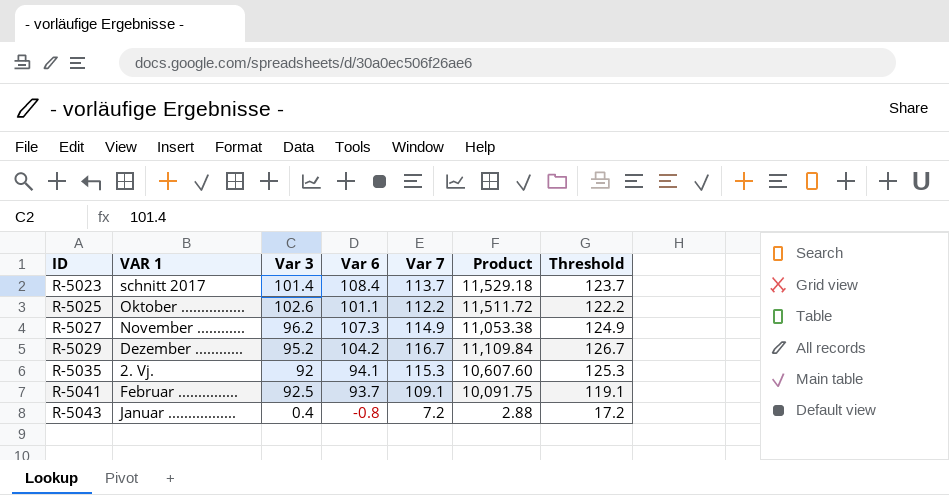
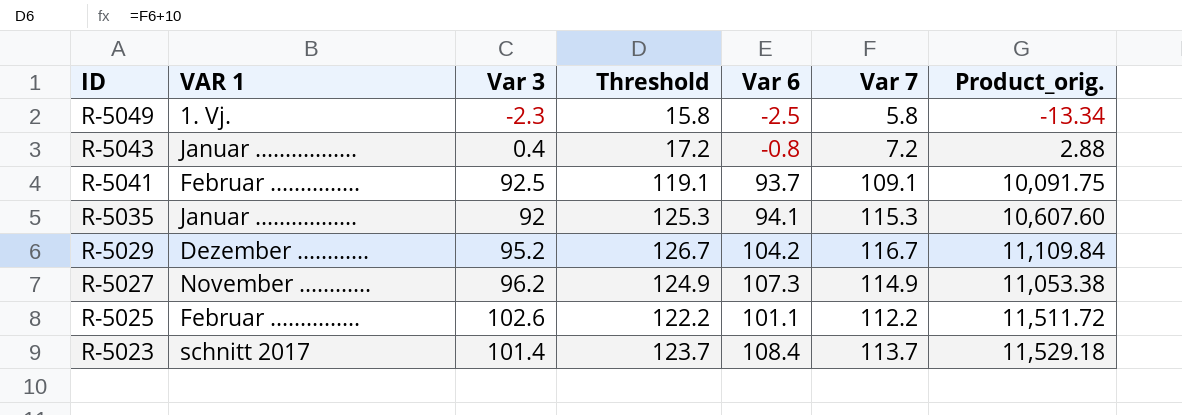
row order: ID ascending -> ID descending
column Threshold | position: 7 -> 4
column name: Product -> Product_orig.
row R-5049: none -> 1. Vj. | -2.3 | 15.8 | -2.5 | 5.8 | -13.34
R-5035 | VAR 1: 2. Vj. -> Januar .................
R-5025 | VAR 1: Oktober ................ -> Februar ...............

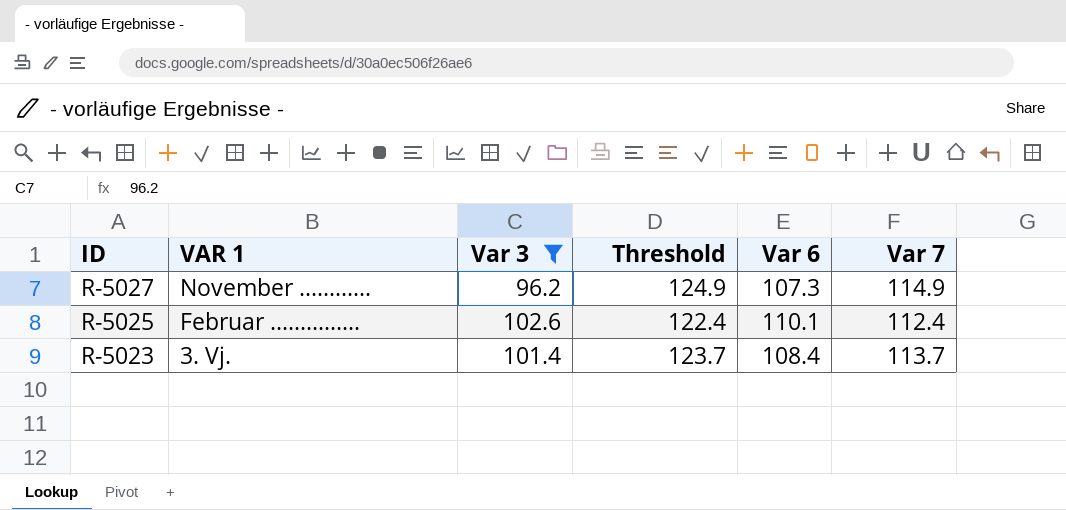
filter: none -> Var 3 >= 96.2
column Product_orig. | formula: [Var 3] * [Var 7] -> none
R-5025 | Threshold: 122.2 -> 122.4
R-5025 | Var 6: 101.1 -> 110.1
R-5025 | Var 7: 112.2 -> 112.4
R-5023 | VAR 1: schnitt 2017 -> 3. Vj.

